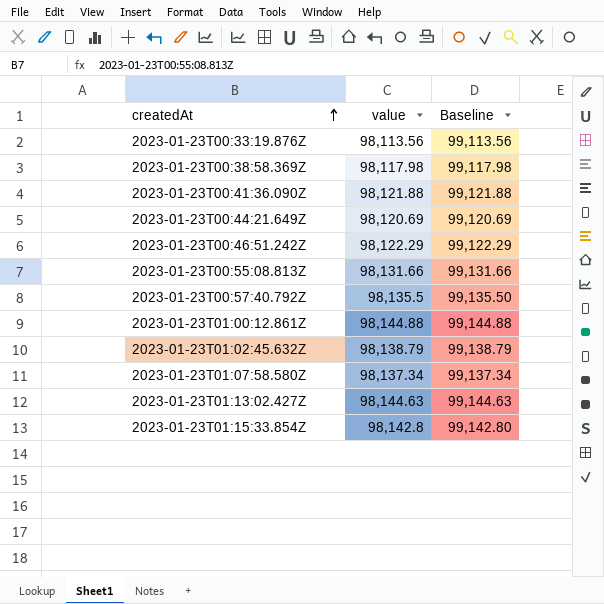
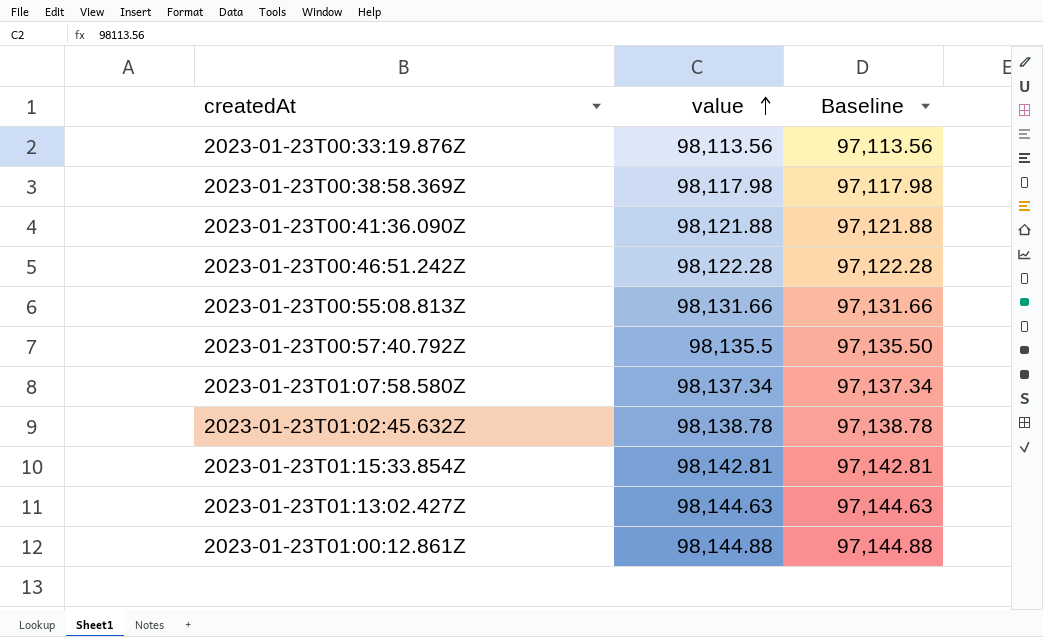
row order: createdAt ascending -> value ascending
column Baseline | formula: [value] + 1000 -> [value] - 1000
row 2023-01-23T00:44:21.649Z: 98,120.69 | 99,120.69 -> none
2023-01-23T00:46:51.242Z | value: 98,122.29 -> 98,122.28
2023-01-23T01:02:45.632Z | value: 98,138.79 -> 98,138.78
2023-01-23T01:15:33.854Z | value: 98,142.8 -> 98,142.81

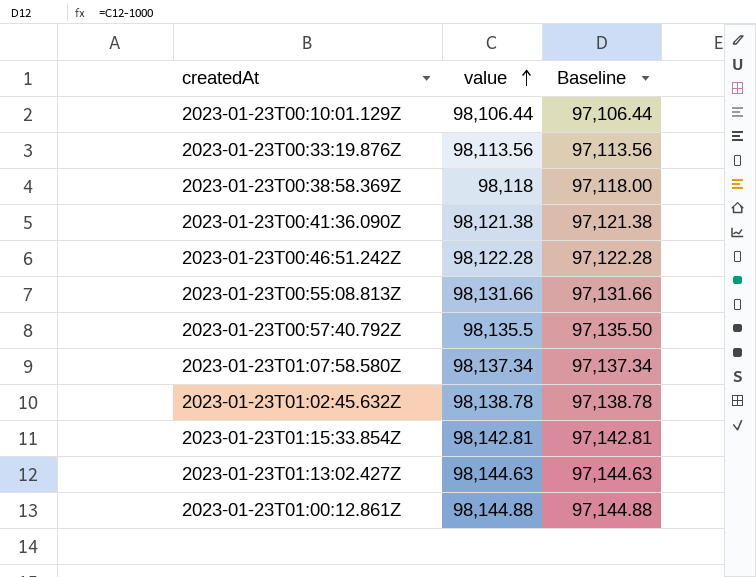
row 2023-01-23T00:10:01.129Z: none -> 98,106.44 | 97,106.44
2023-01-23T00:38:58.369Z | value: 98,117.98 -> 98,118
2023-01-23T00:38:58.369Z | Baseline: 97,117.98 -> 97,118.00
2023-01-23T00:41:36.090Z | value: 98,121.88 -> 98,121.38
2023-01-23T00:41:36.090Z | Baseline: 97,121.88 -> 97,121.38

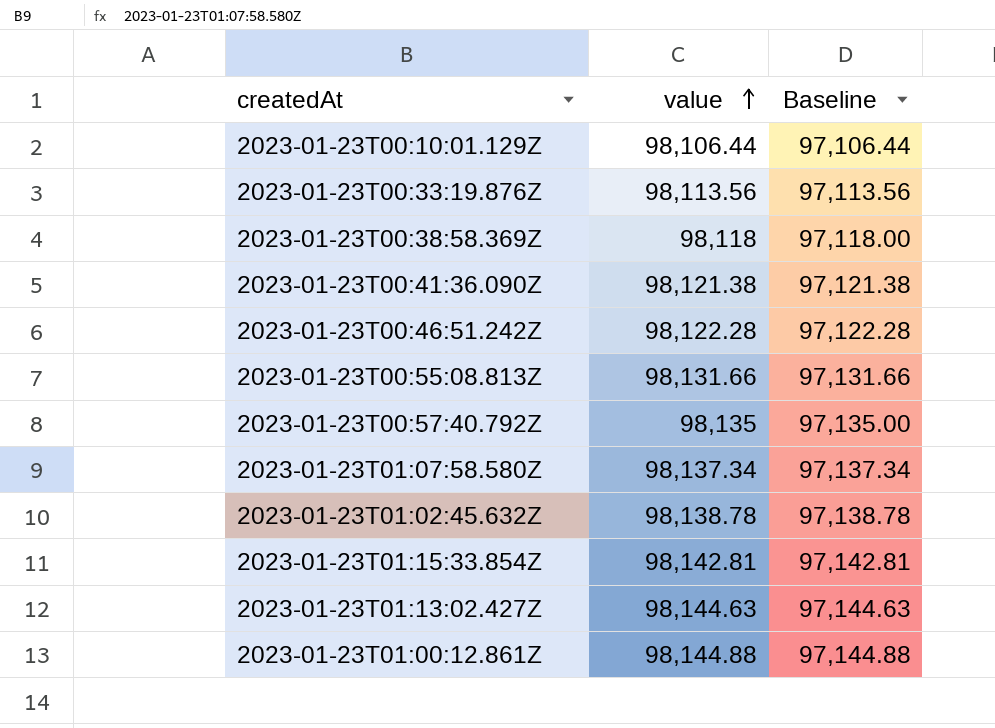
2023-01-23T00:57:40.792Z | value: 98,135.5 -> 98,135
2023-01-23T00:57:40.792Z | Baseline: 97,135.50 -> 97,135.00

